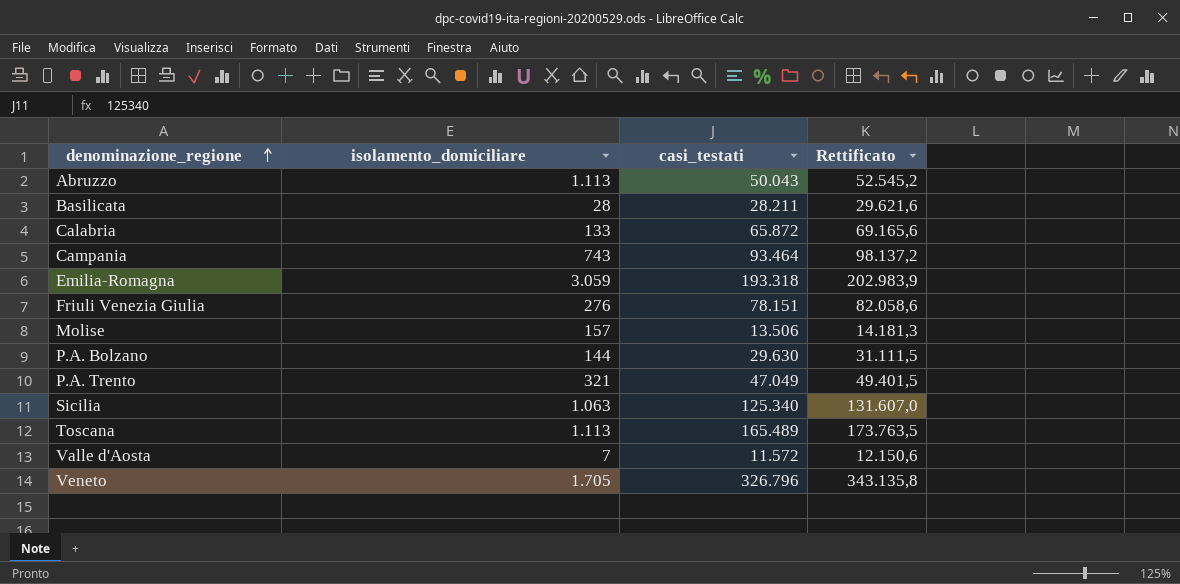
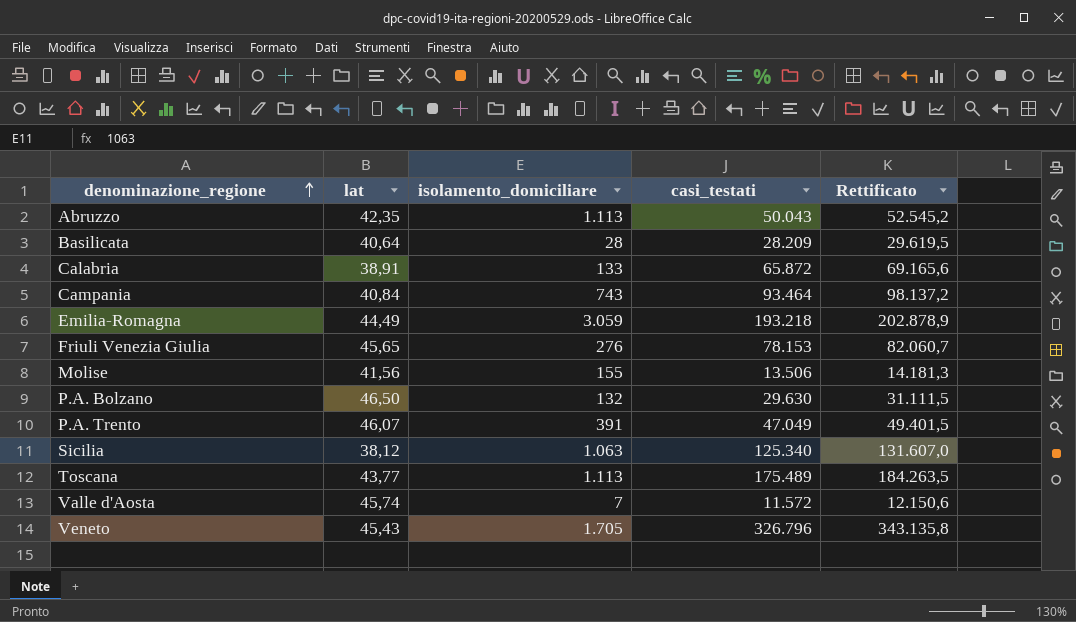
column lat | position: none -> 2
Basilicata | casi_testati: 28.211 -> 28.209
Basilicata | Rettificato: 29.621,6 -> 29.619,5
Emilia-Romagna | casi_testati: 193.318 -> 193.218
Emilia-Romagna | Rettificato: 202.983,9 -> 202.878,9
Friuli Venezia Giulia | casi_testati: 78.151 -> 78.153
Friuli Venezia Giulia | Rettificato: 82.058,6 -> 82.060,7
Molise | isolamento_domiciliare: 157 -> 155
P.A. Bolzano | isolamento_domiciliare: 144 -> 132
P.A. Trento | isolamento_domiciliare: 321 -> 391
Toscana | casi_testati: 165.489 -> 175.489
Toscana | Rettificato: 173.763,5 -> 184.263,5

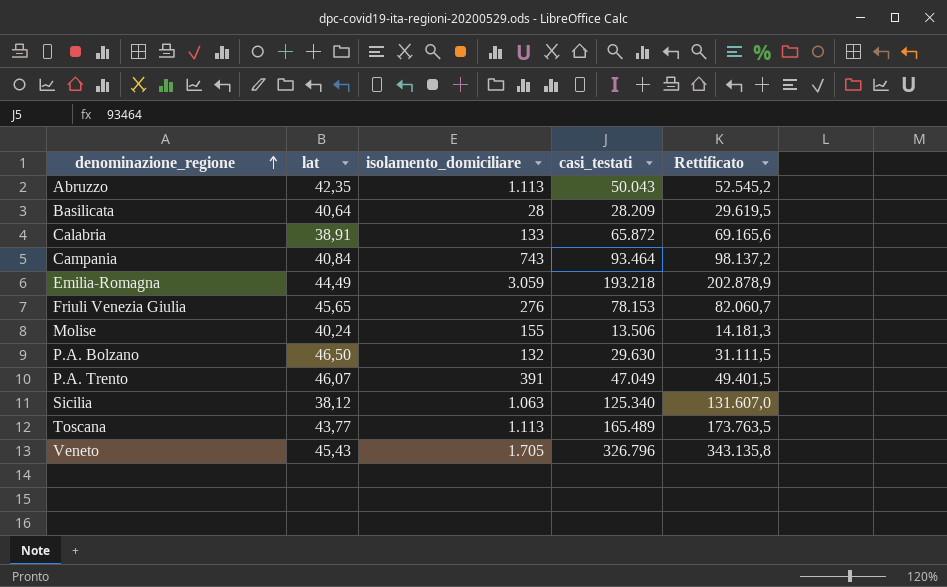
row Valle d'Aosta: 45,74 | 7 | 11.572 | 12.150,6 -> none
Molise | lat: 41,56 -> 40,24
Toscana | casi_testati: 175.489 -> 165.489
Toscana | Rettificato: 184.263,5 -> 173.763,5

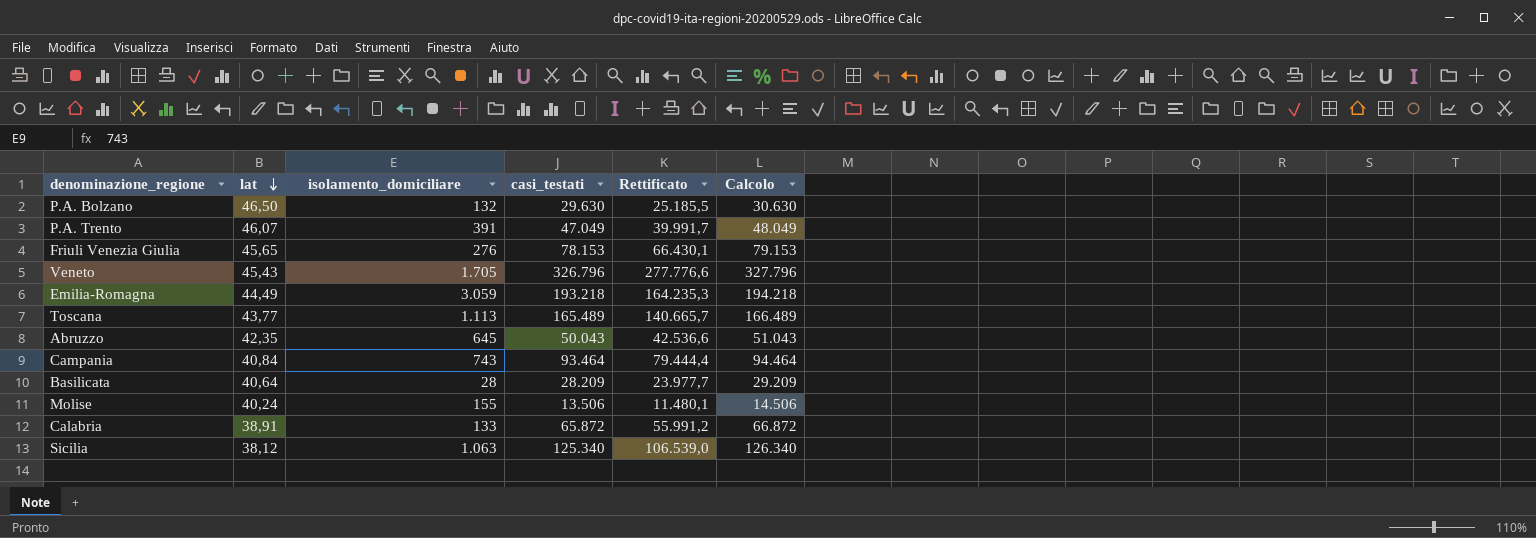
row order: denominazione_regione ascending -> lat descending
column Rettificato | formula: [casi_testati] * 1,05 -> [casi_testati] * 0,85
column Calcolo | formula: none -> [casi_testati] + 1000
Abruzzo | isolamento_domiciliare: 1.113 -> 645

